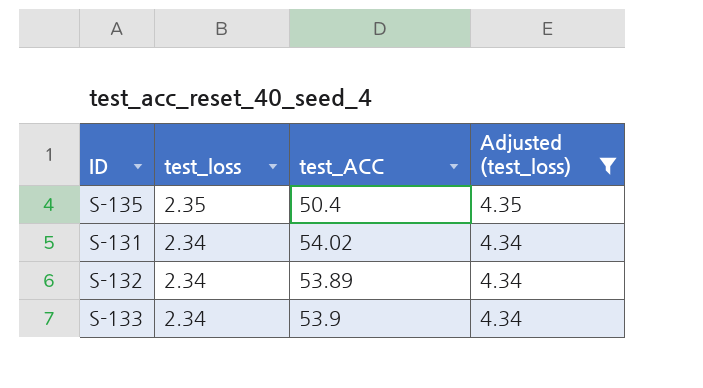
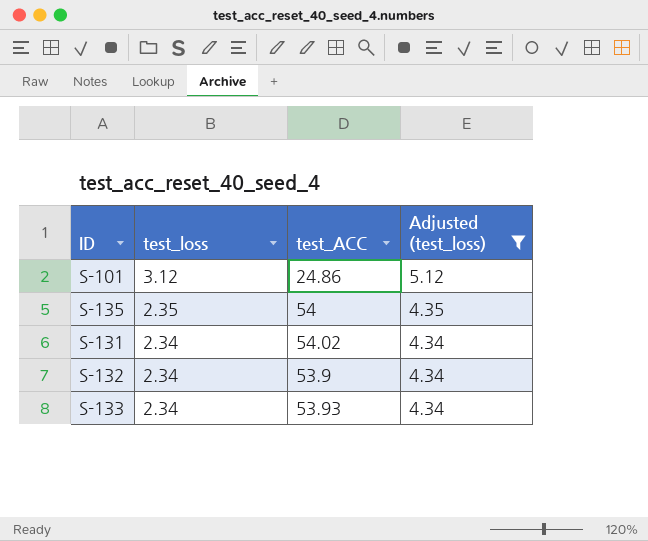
row S-101: none -> 3.12 | 24.86 | 5.12
S-135 | test_ACC: 50.4 -> 54
S-132 | test_ACC: 53.89 -> 53.9
S-133 | test_ACC: 53.9 -> 53.93

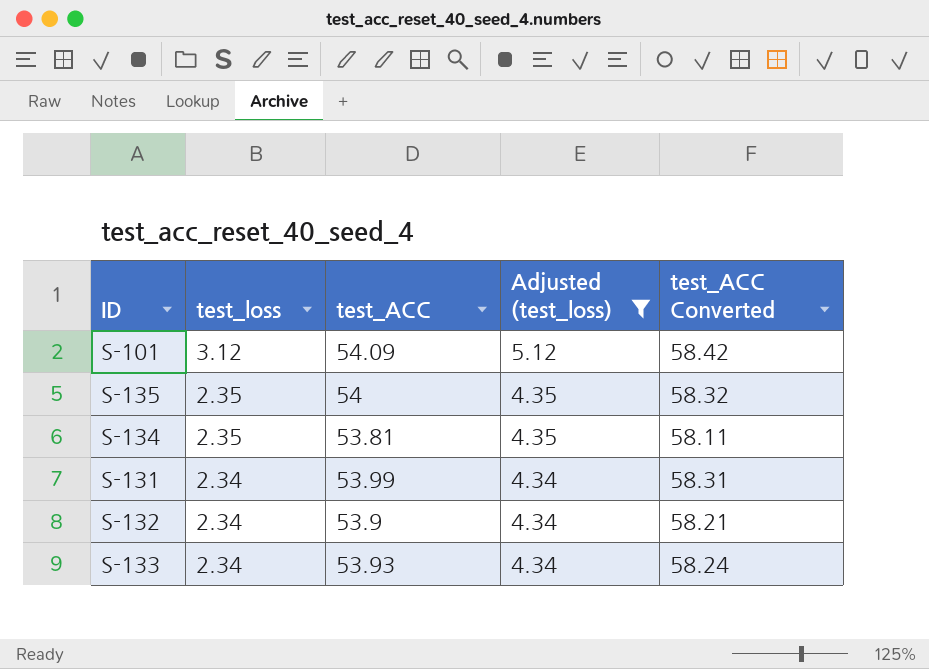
column test_ACC Converted | formula: none -> [test_ACC] * 1.08
S-101 | test_ACC: 24.86 -> 54.09
row S-134: none -> 2.35 | 53.81 | 4.35 | 58.11
S-131 | test_ACC: 54.02 -> 53.99

